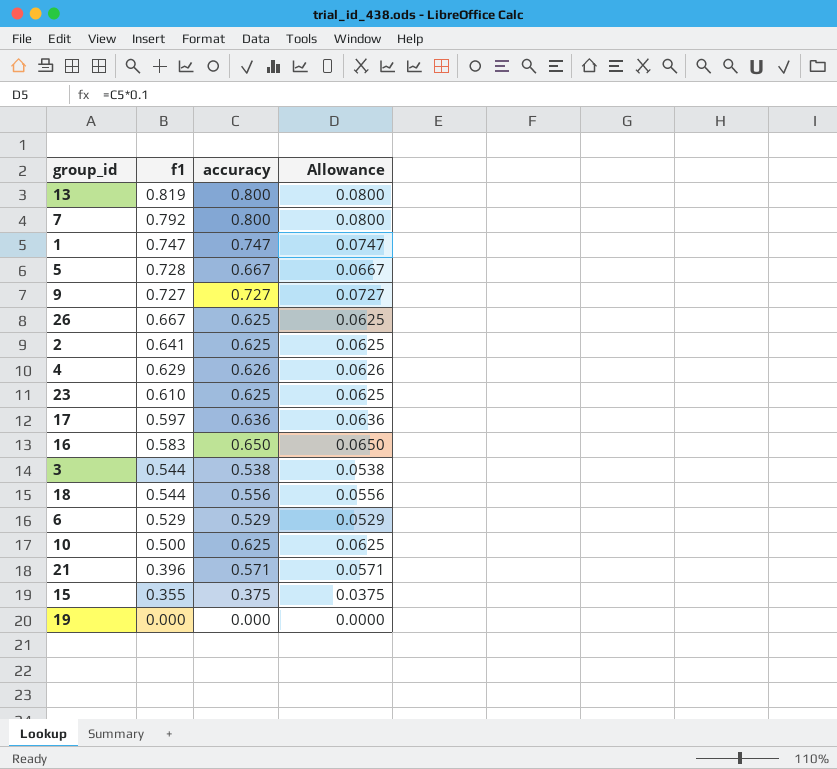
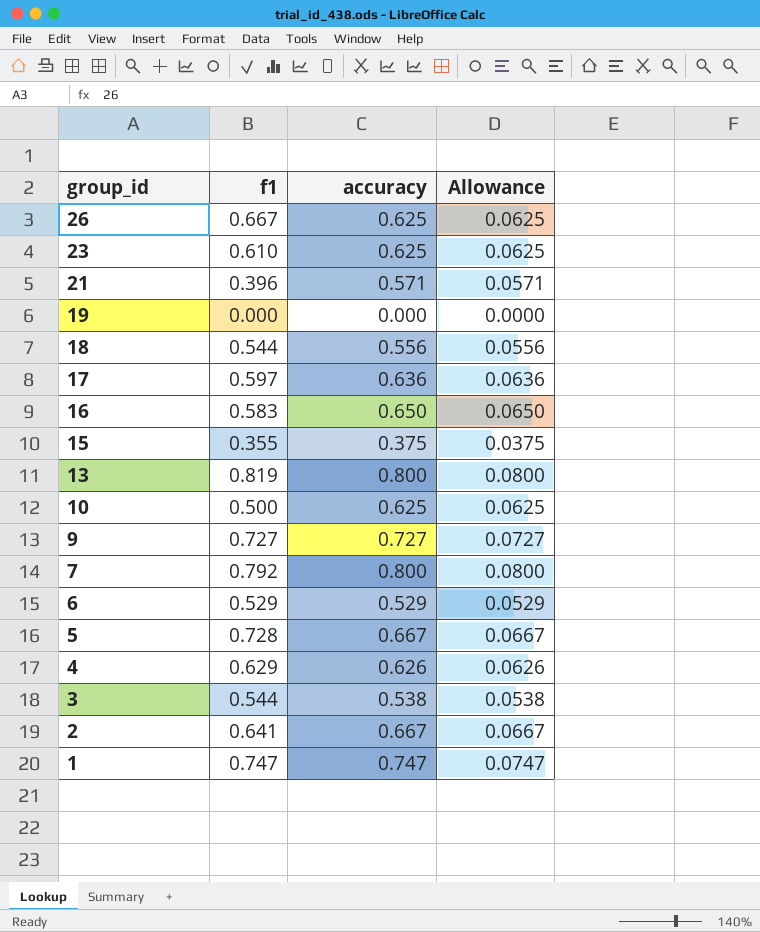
row order: f1 descending -> group_id descending
2 | accuracy: 0.625 -> 0.667
2 | Allowance: 0.0625 -> 0.0667

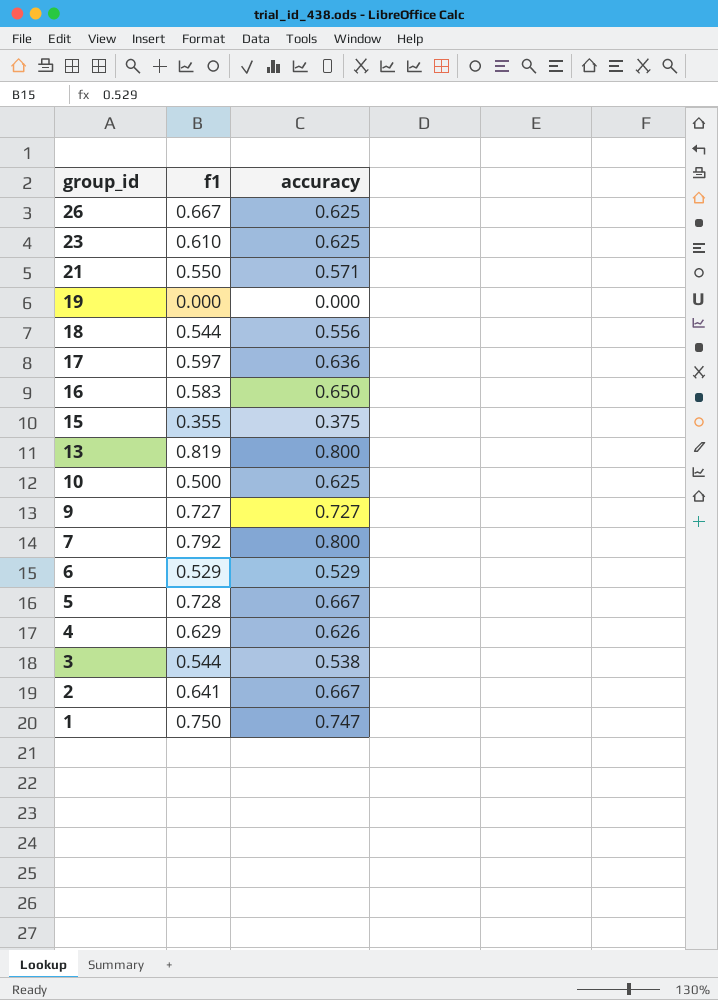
column Allowance | formula: [accuracy] * 0.1 -> none
21 | f1: 0.396 -> 0.550
1 | f1: 0.747 -> 0.750

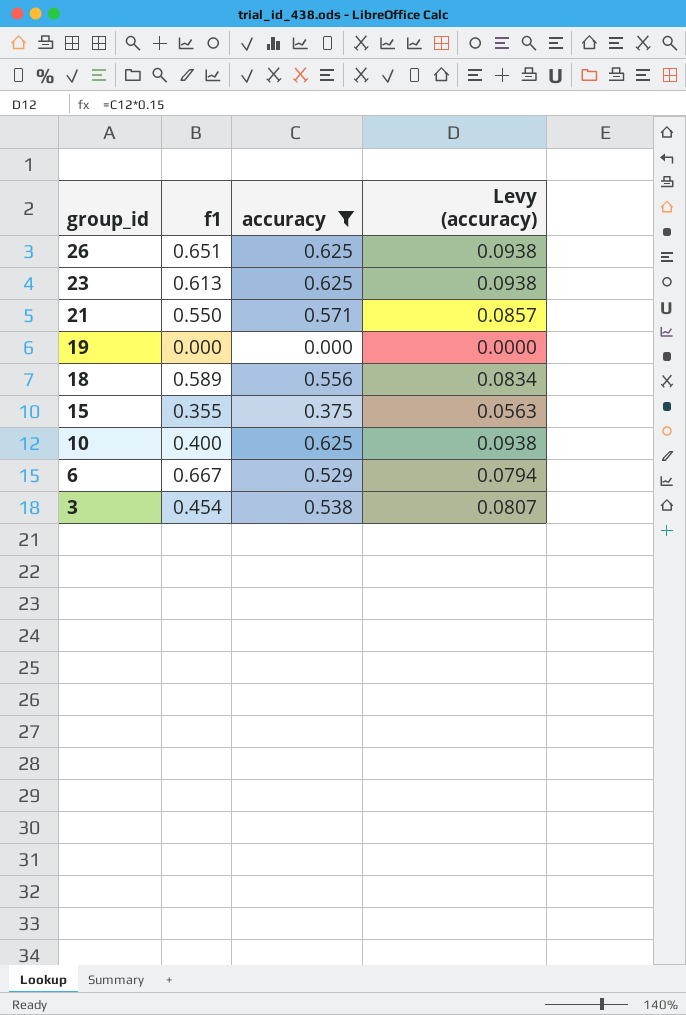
filter: none -> accuracy <= 0.625
column Levy (accuracy) | formula: none -> [accuracy] * 0.15
26 | f1: 0.667 -> 0.651
23 | f1: 0.610 -> 0.613
18 | f1: 0.544 -> 0.589
10 | f1: 0.500 -> 0.400
6 | f1: 0.529 -> 0.667
3 | f1: 0.544 -> 0.454

